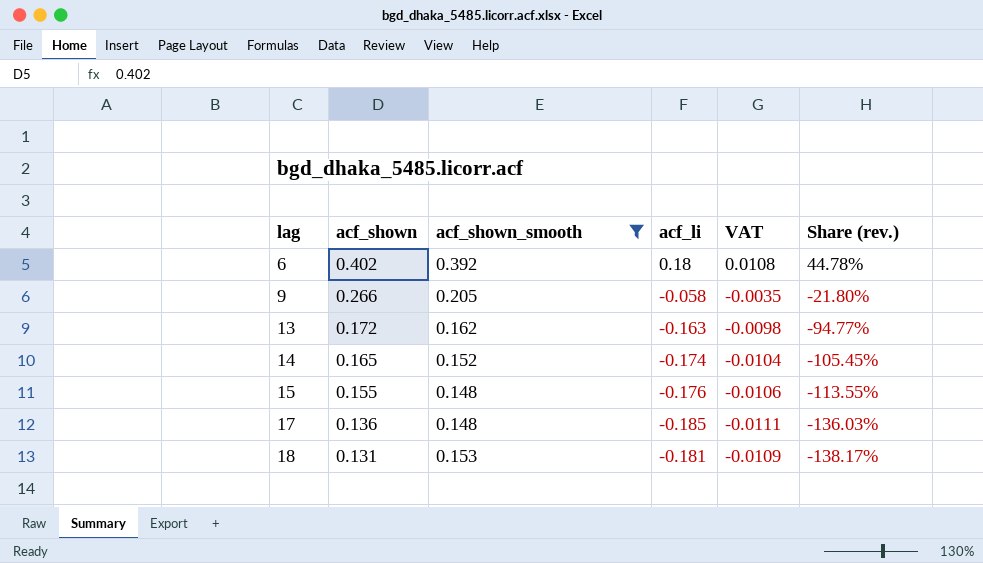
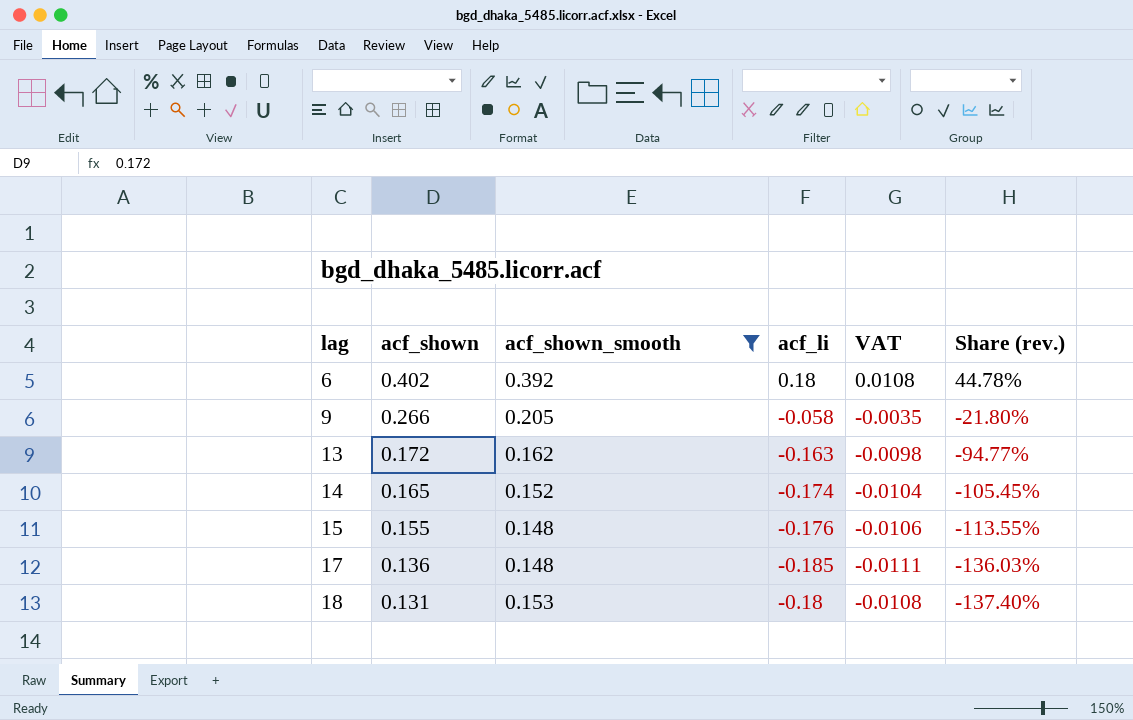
18 | acf_li: -0.181 -> -0.18
18 | VAT: -0.0109 -> -0.0108
18 | Share (rev.): -138.17% -> -137.40%

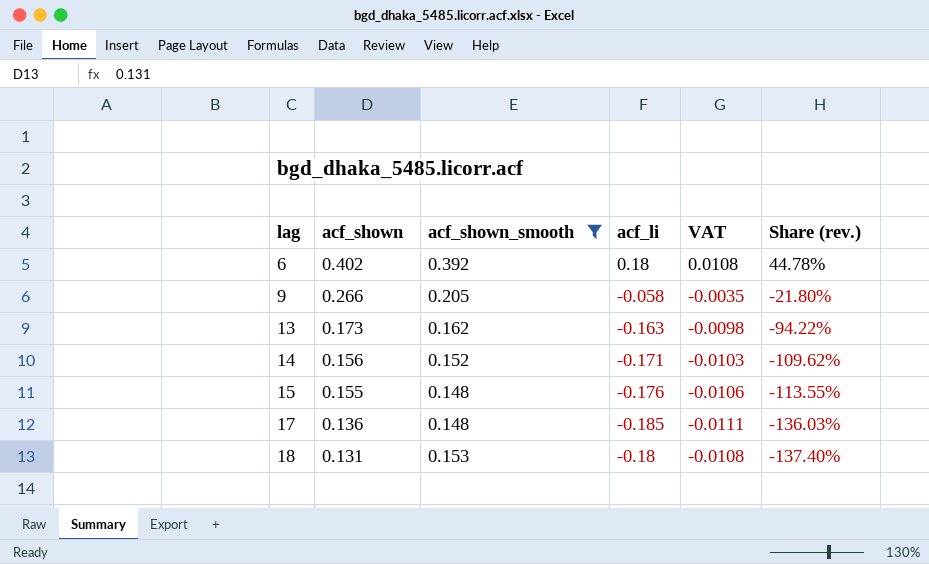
13 | acf_shown: 0.172 -> 0.173
13 | Share (rev.): -94.77% -> -94.22%
14 | acf_shown: 0.165 -> 0.156
14 | acf_li: -0.174 -> -0.171
14 | VAT: -0.0104 -> -0.0103
14 | Share (rev.): -105.45% -> -109.62%

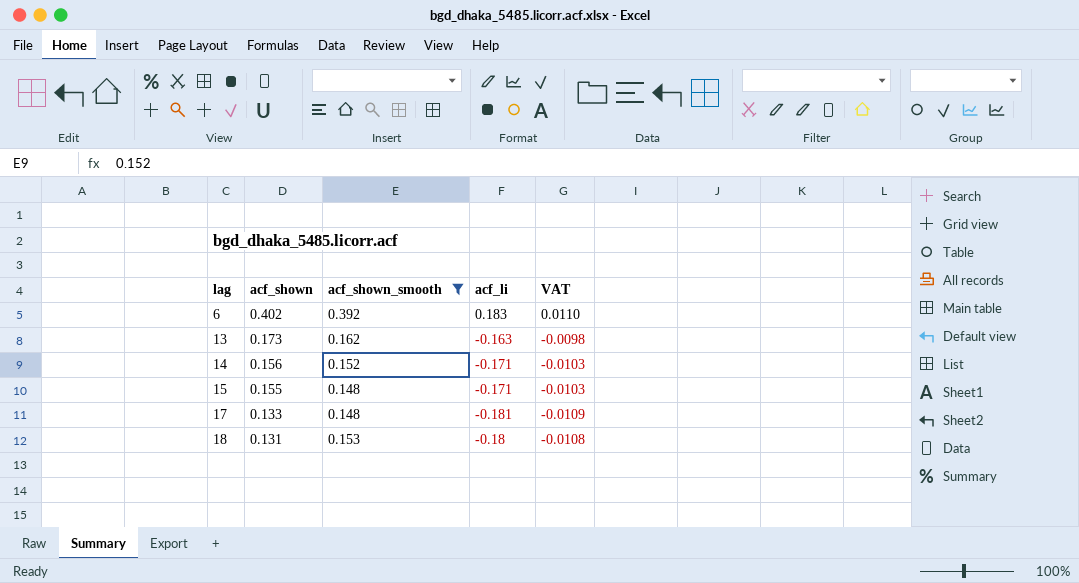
column Share (rev.) | formula: [acf_li] / [acf_shown] -> none
row 9: 0.266 | 0.205 | -0.058 | -0.0035 | -21.80% -> none
6 | acf_li: 0.18 -> 0.183
6 | VAT: 0.0108 -> 0.0110
15 | acf_li: -0.176 -> -0.171
15 | VAT: -0.0106 -> -0.0103
17 | acf_shown: 0.136 -> 0.133
17 | acf_li: -0.185 -> -0.181
17 | VAT: -0.0111 -> -0.0109

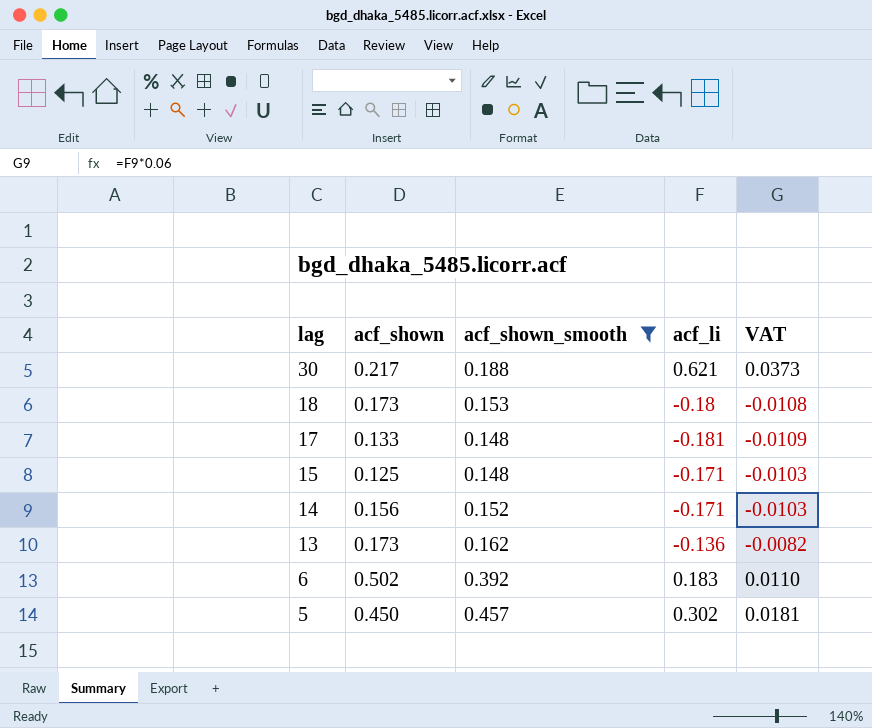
row order: lag ascending -> lag descending
row 30: none -> 0.217 | 0.188 | 0.621 | 0.0373
18 | acf_shown: 0.131 -> 0.173
15 | acf_shown: 0.155 -> 0.125
13 | acf_li: -0.163 -> -0.136
13 | VAT: -0.0098 -> -0.0082
6 | acf_shown: 0.402 -> 0.502
row 5: none -> 0.450 | 0.457 | 0.302 | 0.0181

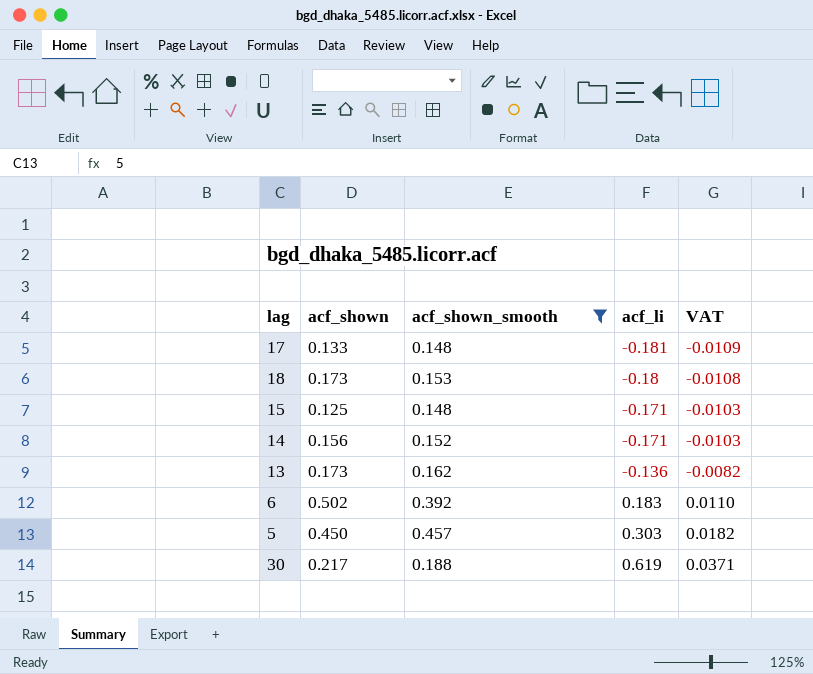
row order: lag descending -> acf_li ascending
5 | acf_li: 0.302 -> 0.303
5 | VAT: 0.0181 -> 0.0182
30 | acf_li: 0.621 -> 0.619
30 | VAT: 0.0373 -> 0.0371

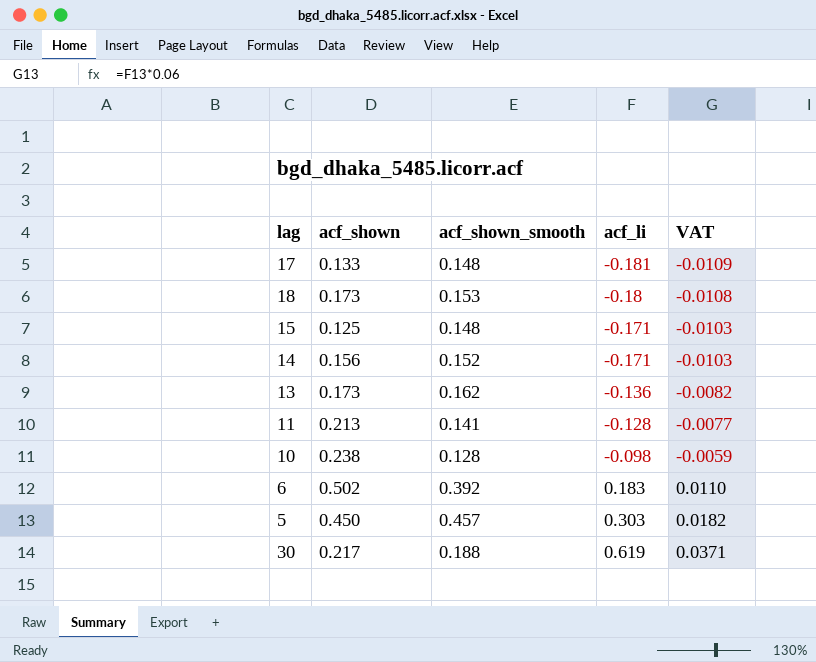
filter: acf_shown_smooth >= 0.148 -> none

